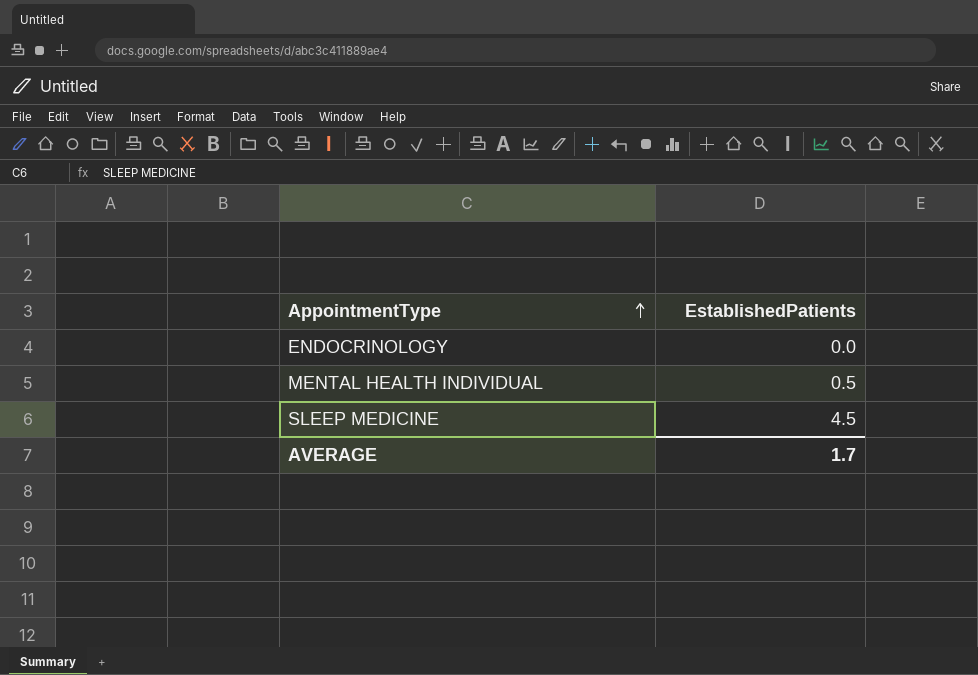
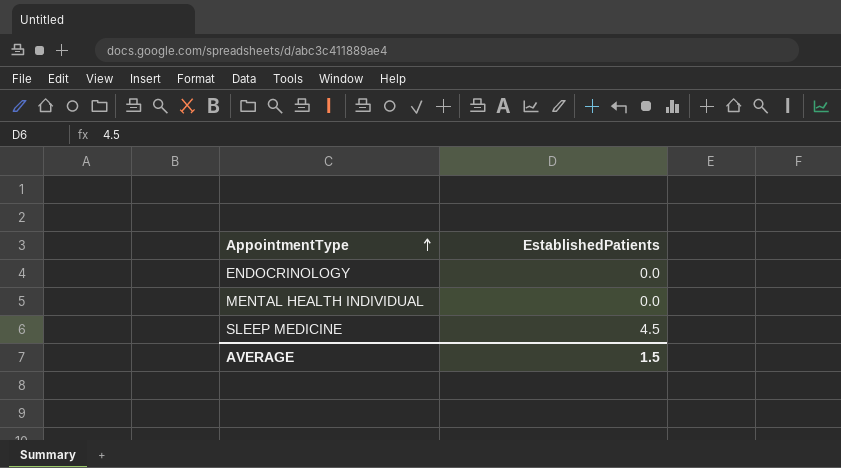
MENTAL HEALTH INDIVIDUAL | EstablishedPatients: 0.5 -> 0.0
AVERAGE | EstablishedPatients: 1.7 -> 1.5

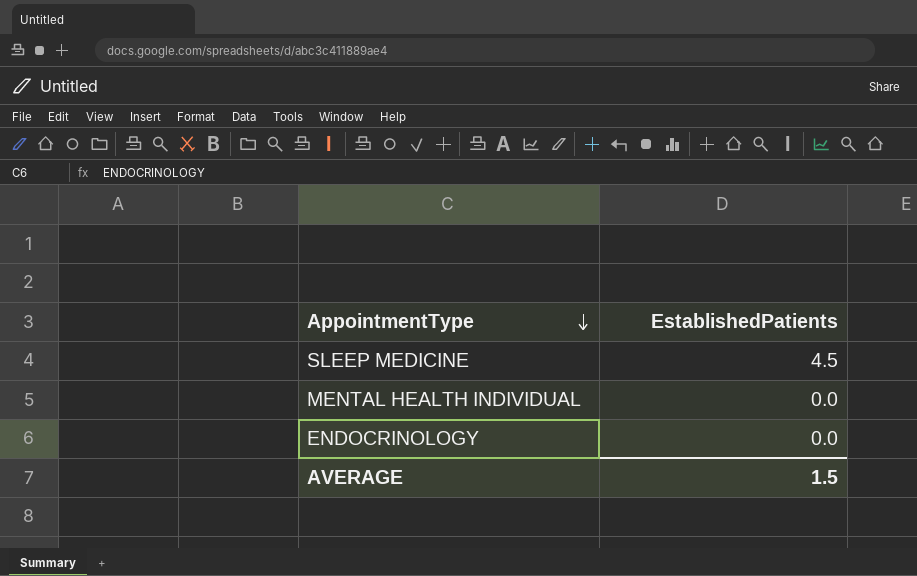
row order: AppointmentType ascending -> AppointmentType descending

